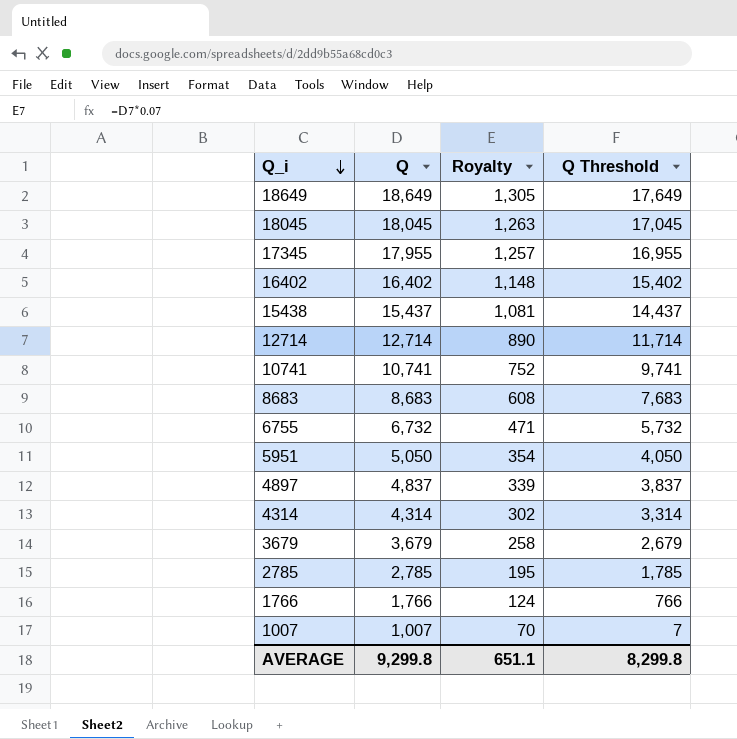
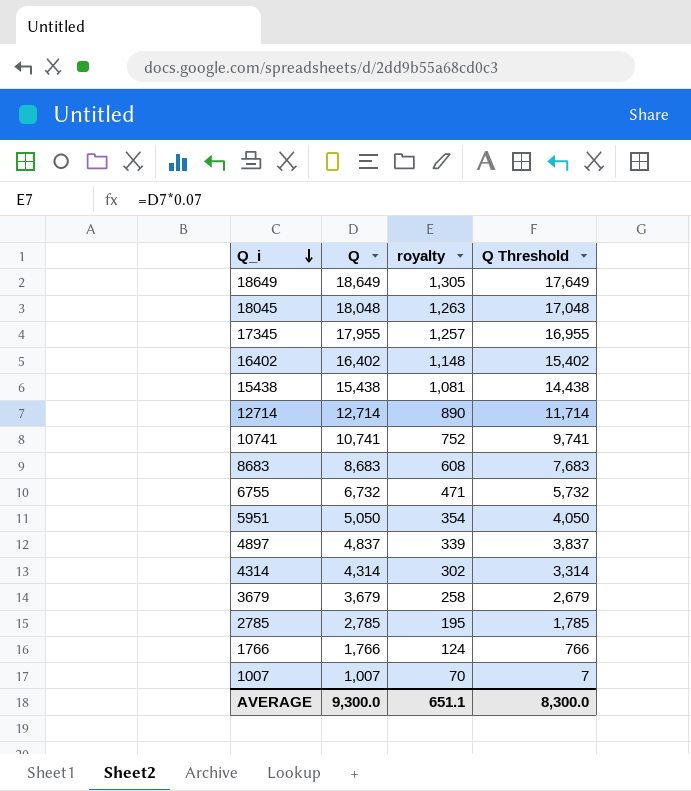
column name: Royalty -> royalty
18045 | Q: 18,045 -> 18,048
18045 | Q Threshold: 17,045 -> 17,048
15438 | Q: 15,437 -> 15,438
15438 | Q Threshold: 14,437 -> 14,438
AVERAGE | Q: 9,299.8 -> 9,300.0
AVERAGE | Q Threshold: 8,299.8 -> 8,300.0

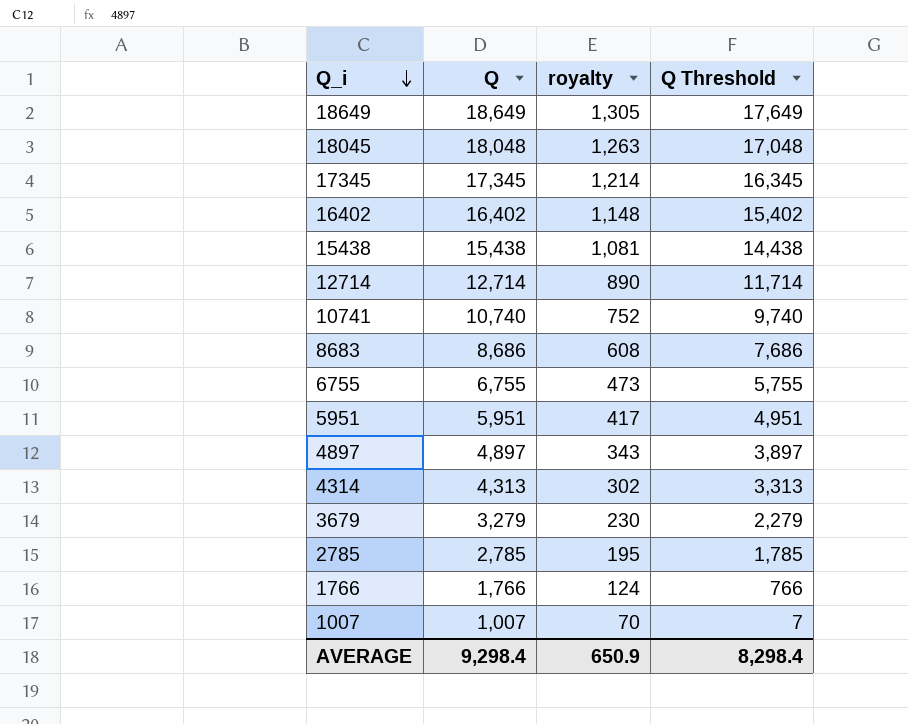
17345 | Q: 17,955 -> 17,345
17345 | royalty: 1,257 -> 1,214
17345 | Q Threshold: 16,955 -> 16,345
10741 | Q: 10,741 -> 10,740
10741 | Q Threshold: 9,741 -> 9,740
8683 | Q: 8,683 -> 8,686
8683 | Q Threshold: 7,683 -> 7,686
6755 | Q: 6,732 -> 6,755
6755 | royalty: 471 -> 473
6755 | Q Threshold: 5,732 -> 5,755
5951 | Q: 5,050 -> 5,951
5951 | royalty: 354 -> 417
5951 | Q Threshold: 4,050 -> 4,951
4897 | Q: 4,837 -> 4,897
4897 | royalty: 339 -> 343
4897 | Q Threshold: 3,837 -> 3,897
4314 | Q: 4,314 -> 4,313
4314 | Q Threshold: 3,314 -> 3,313
3679 | Q: 3,679 -> 3,279
3679 | royalty: 258 -> 230
3679 | Q Threshold: 2,679 -> 2,279
AVERAGE | Q: 9,300.0 -> 9,298.4
AVERAGE | royalty: 651.1 -> 650.9
AVERAGE | Q Threshold: 8,300.0 -> 8,298.4

